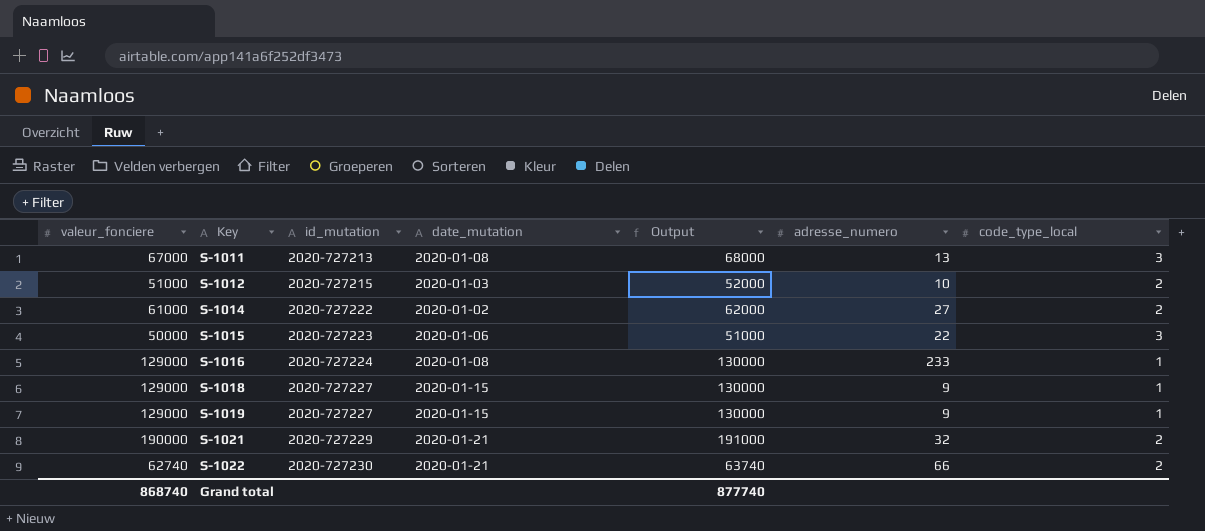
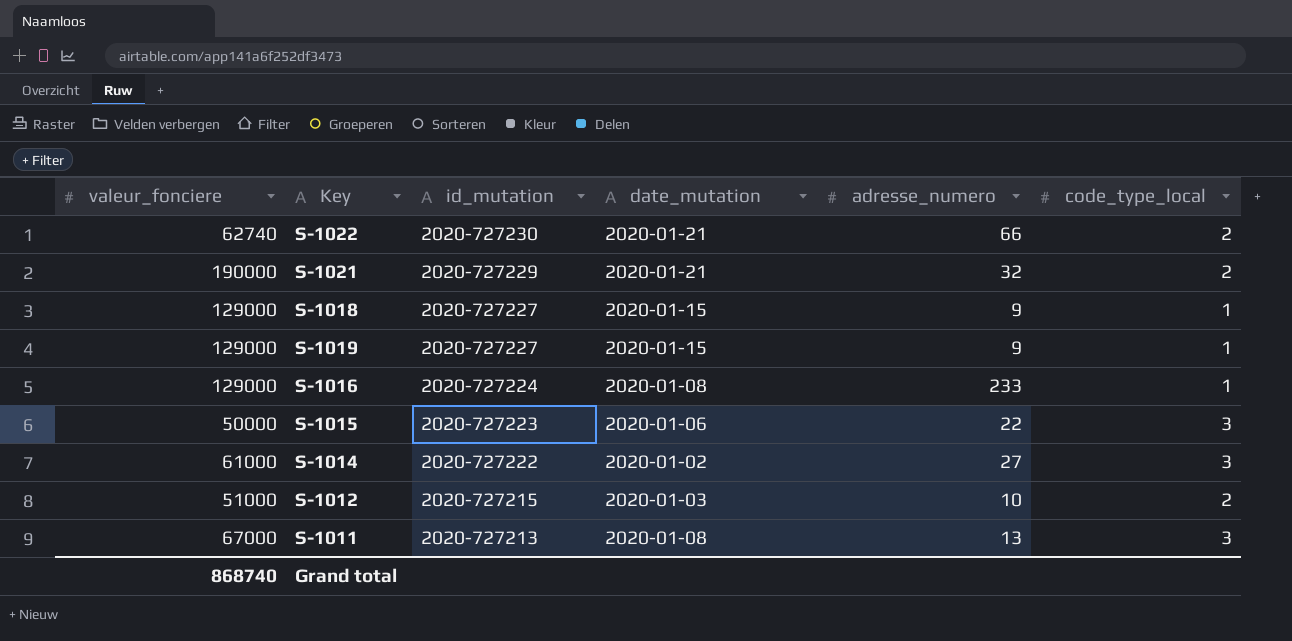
row order: Key ascending -> id_mutation descending
column Output | formula: [valeur_fonciere] + 1000 -> none
S-1014 | code_type_local: 2 -> 3

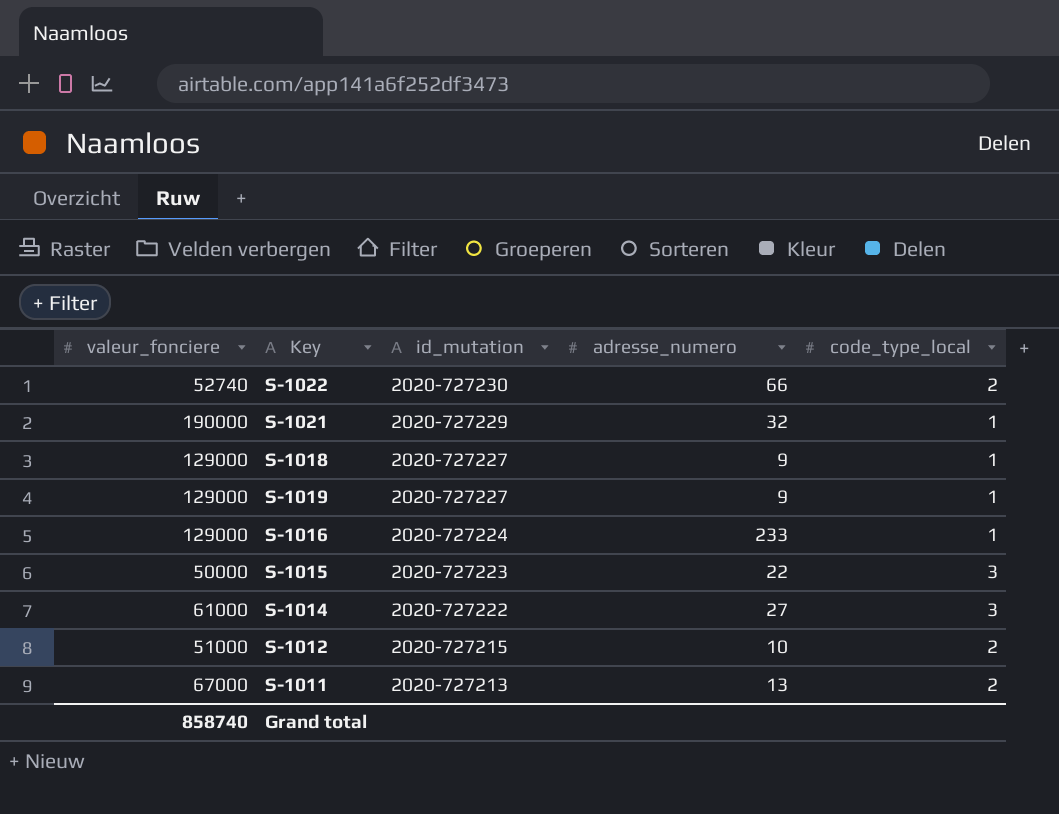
column date_mutation | position: 4 -> none
S-1022 | valeur_fonciere: 62740 -> 52740
S-1021 | code_type_local: 2 -> 1
S-1011 | code_type_local: 3 -> 2
Grand total | valeur_fonciere: 868740 -> 858740

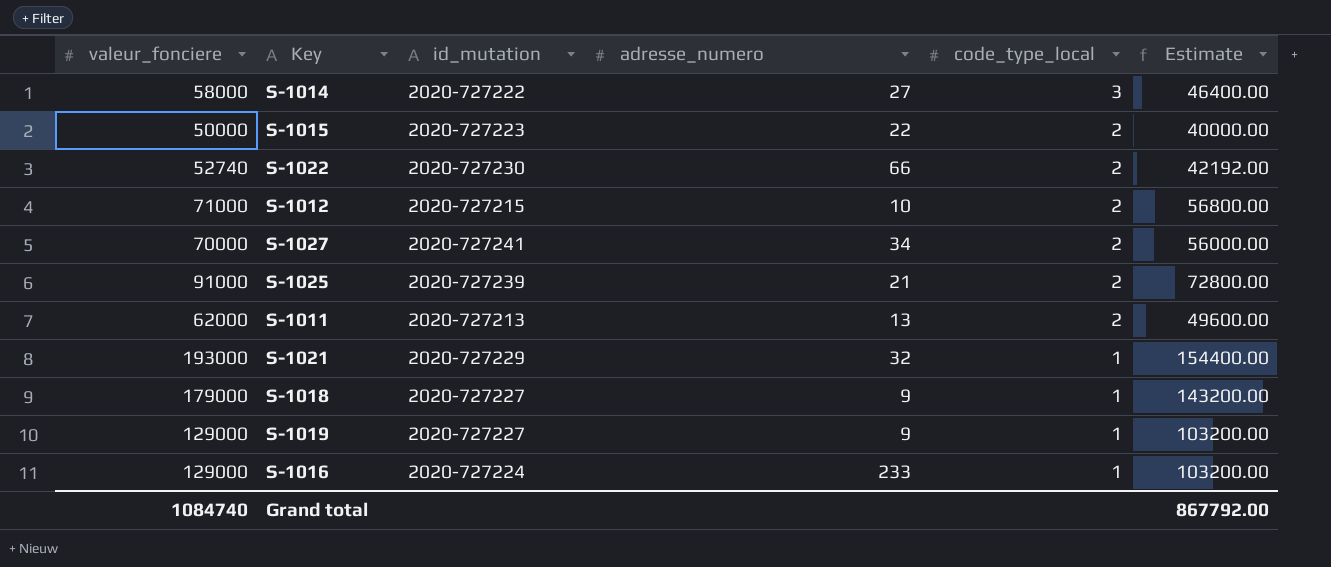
row order: id_mutation descending -> code_type_local descending
column Estimate | formula: none -> [valeur_fonciere] * 0.8
S-1014 | valeur_fonciere: 61000 -> 58000
S-1015 | code_type_local: 3 -> 2
S-1012 | valeur_fonciere: 51000 -> 71000
row S-1027: none -> 70000 | 2020-727241 | 34 | 2 | 56000.00
row S-1025: none -> 91000 | 2020-727239 | 21 | 2 | 72800.00
S-1011 | valeur_fonciere: 67000 -> 62000
S-1021 | valeur_fonciere: 190000 -> 193000
S-1018 | valeur_fonciere: 129000 -> 179000
Grand total | valeur_fonciere: 858740 -> 1084740

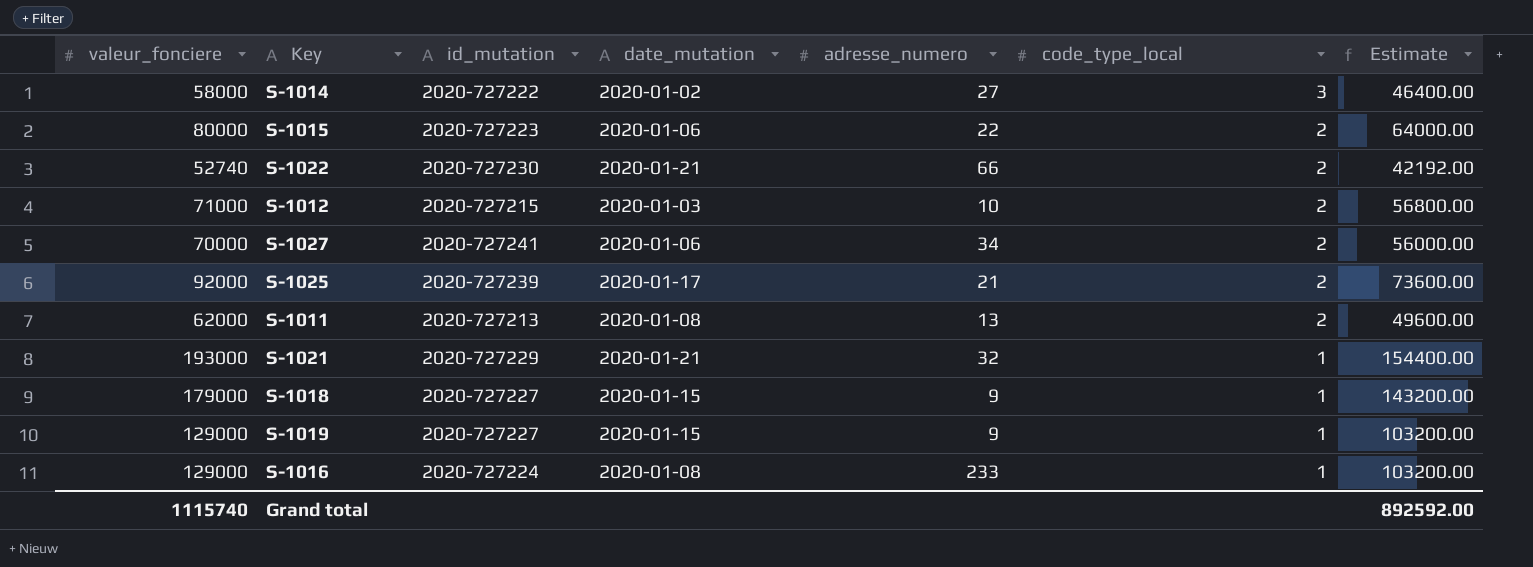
column date_mutation | position: none -> 4
S-1015 | valeur_fonciere: 50000 -> 80000
S-1015 | Estimate: 40000.00 -> 64000.00
S-1025 | valeur_fonciere: 91000 -> 92000
S-1025 | Estimate: 72800.00 -> 73600.00
Grand total | valeur_fonciere: 1084740 -> 1115740
Grand total | Estimate: 867792.00 -> 892592.00

